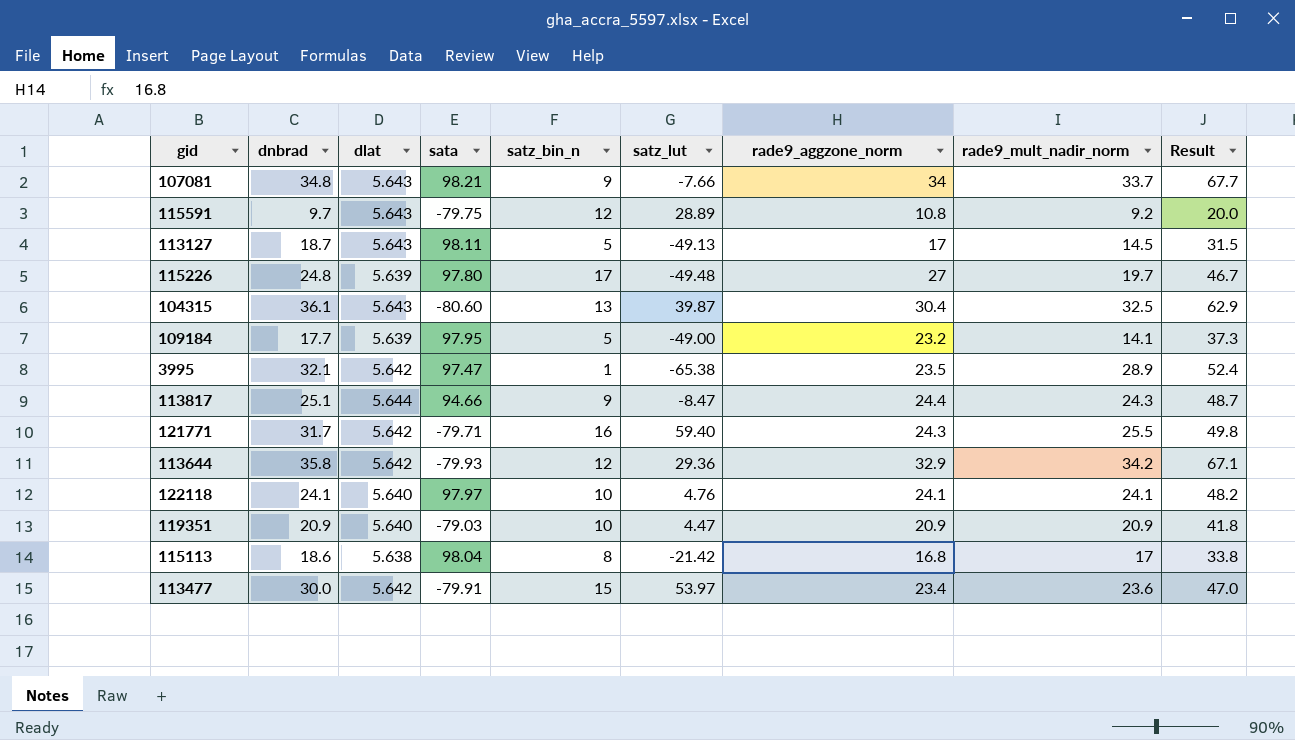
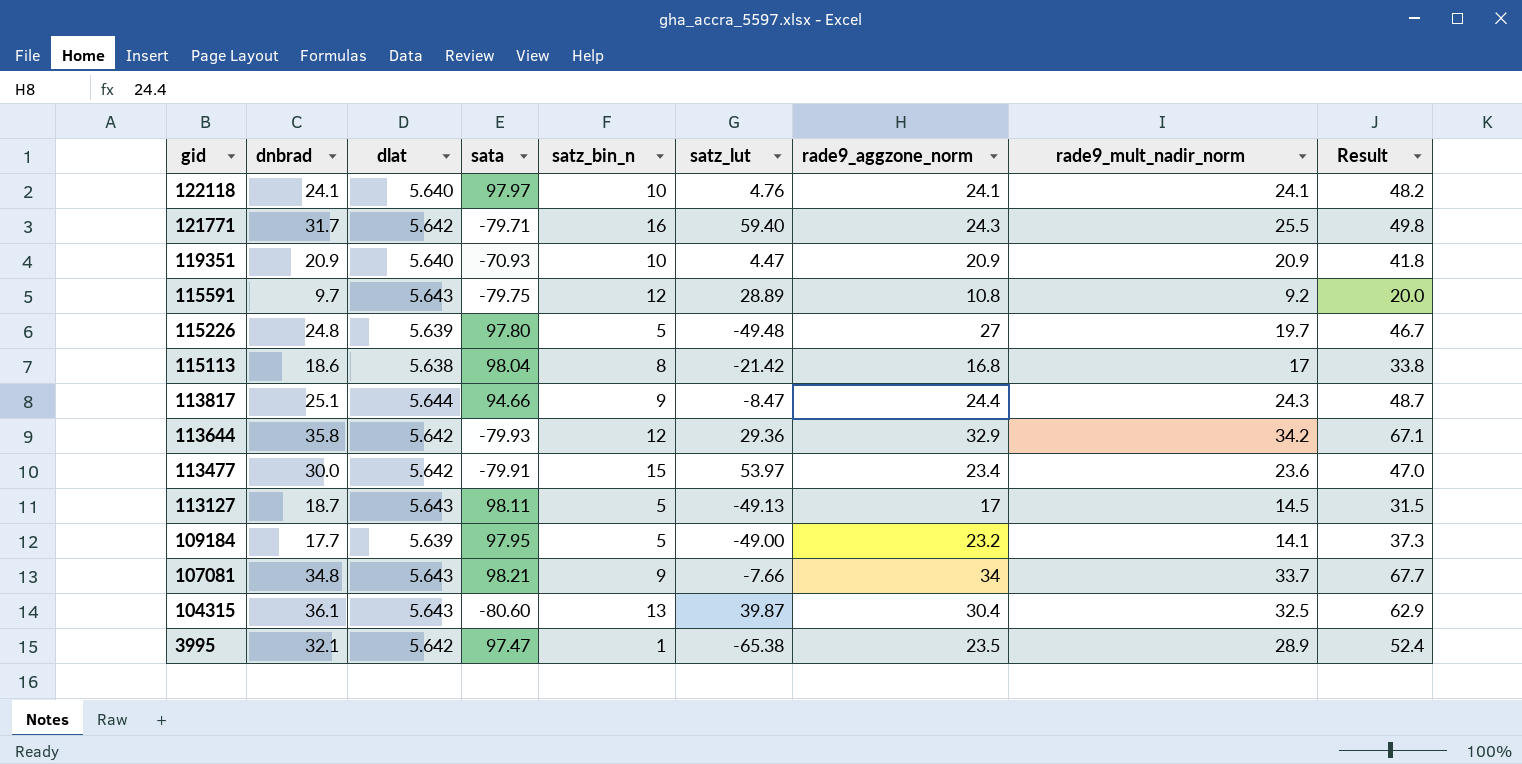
row order: none -> gid descending
119351 | sata: -79.03 -> -70.93
115226 | satz_bin_n: 17 -> 5

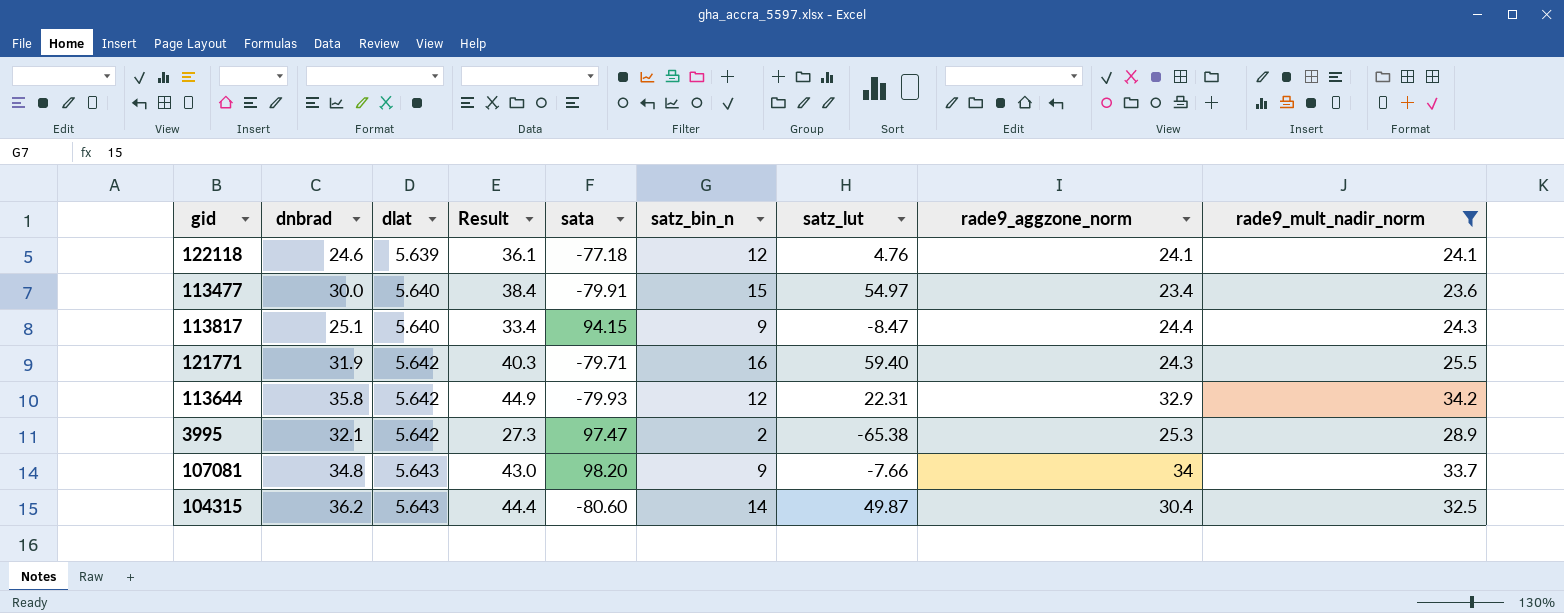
filter: none -> rade9_mult_nadir_norm >= 23.6
row order: gid descending -> dlat ascending
column Result | formula: [rade9_aggzone_norm] + [rade9_mult_nadir_norm] -> [satz_bin_n] + [rade9_aggzone_norm]
column Result | position: 9 -> 4
122118 | dnbrad: 24.1 -> 24.6
122118 | dlat: 5.640 -> 5.639
122118 | sata: 97.97 -> -77.18
122118 | satz_bin_n: 10 -> 12
113477 | dlat: 5.642 -> 5.640
113477 | satz_lut: 53.97 -> 54.97
113817 | dlat: 5.644 -> 5.640
113817 | sata: 94.66 -> 94.15
121771 | dnbrad: 31.7 -> 31.9
113644 | satz_lut: 29.36 -> 22.31
3995 | satz_bin_n: 1 -> 2
3995 | rade9_aggzone_norm: 23.5 -> 25.3
107081 | sata: 98.21 -> 98.20
104315 | dnbrad: 36.1 -> 36.2
104315 | satz_bin_n: 13 -> 14
104315 | satz_lut: 39.87 -> 49.87

